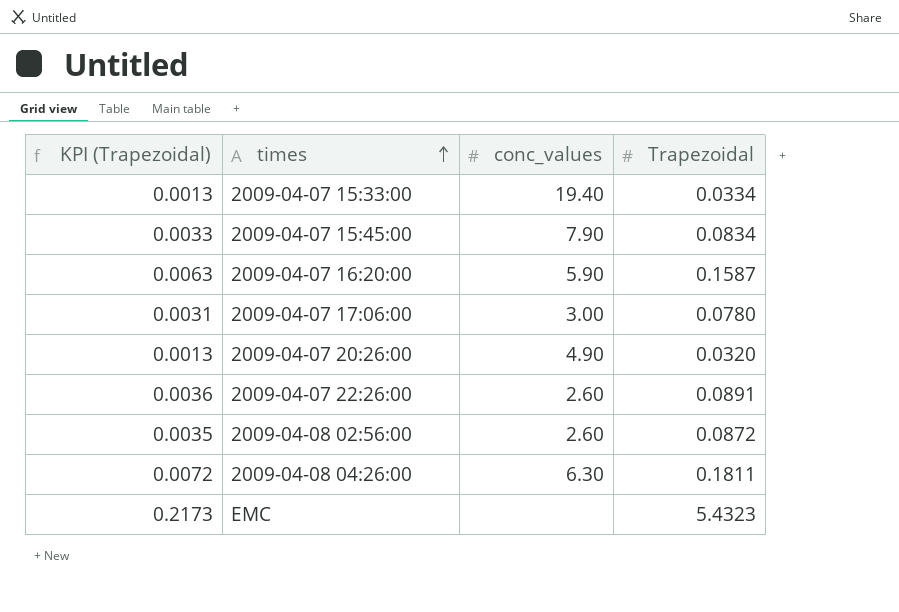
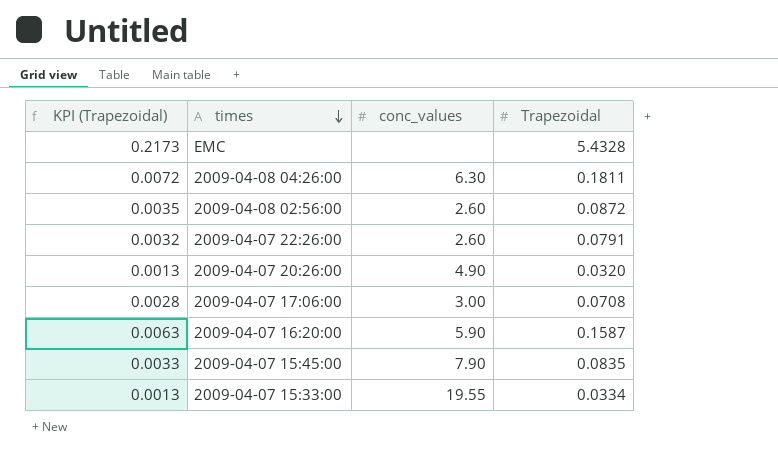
row order: times ascending -> times descending
EMC | Trapezoidal: 5.4323 -> 5.4328
2009-04-07 22:26:00 | KPI (Trapezoidal): 0.0036 -> 0.0032
2009-04-07 22:26:00 | Trapezoidal: 0.0891 -> 0.0791
2009-04-07 17:06:00 | KPI (Trapezoidal): 0.0031 -> 0.0028
2009-04-07 17:06:00 | Trapezoidal: 0.0780 -> 0.0708
2009-04-07 15:45:00 | Trapezoidal: 0.0834 -> 0.0835
2009-04-07 15:33:00 | conc_values: 19.40 -> 19.55

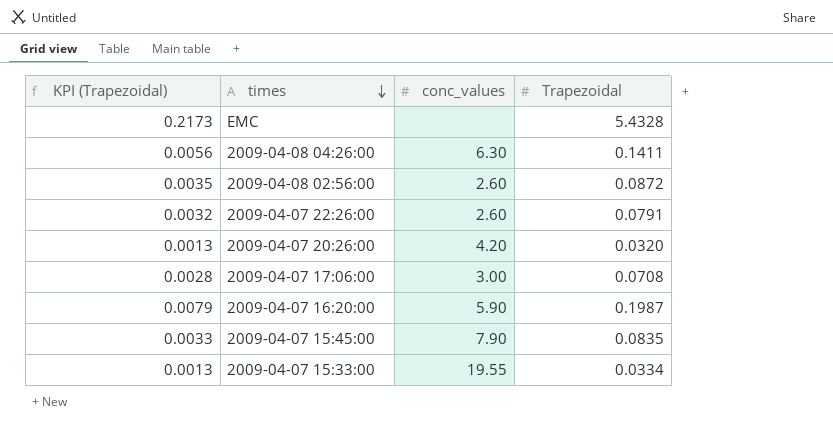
2009-04-08 04:26:00 | KPI (Trapezoidal): 0.0072 -> 0.0056
2009-04-08 04:26:00 | Trapezoidal: 0.1811 -> 0.1411
2009-04-07 20:26:00 | conc_values: 4.90 -> 4.20
2009-04-07 16:20:00 | KPI (Trapezoidal): 0.0063 -> 0.0079
2009-04-07 16:20:00 | Trapezoidal: 0.1587 -> 0.1987

